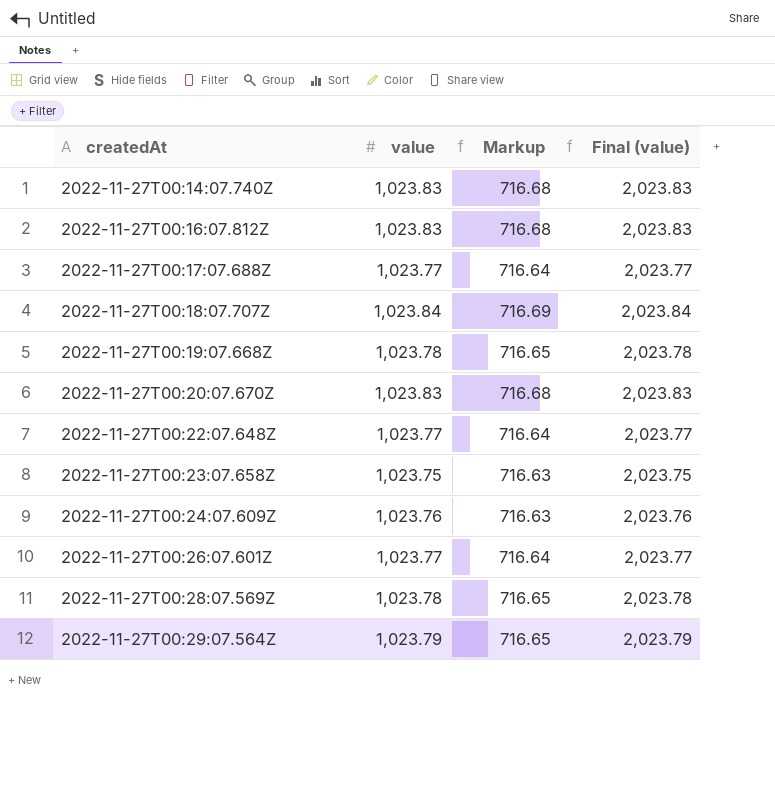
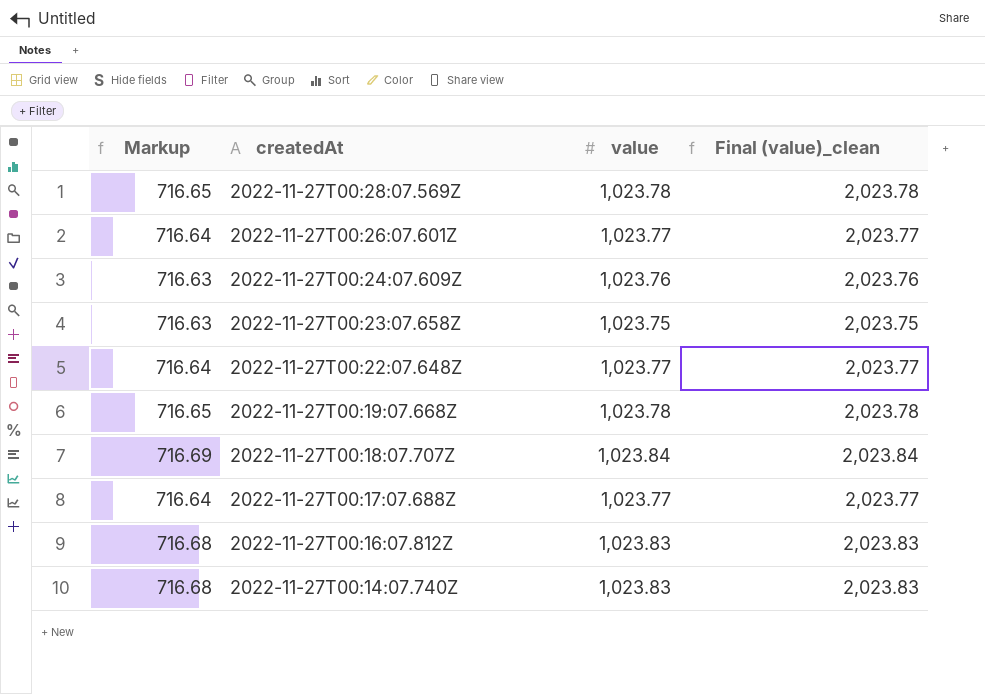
row order: createdAt ascending -> createdAt descending
column Markup | position: 3 -> 1
column name: Final (value) -> Final (value)_clean
row 2022-11-27T00:20:07.670Z: 1,023.83 | 716.68 | 2,023.83 -> none
row 2022-11-27T00:29:07.564Z: 1,023.79 | 716.65 | 2,023.79 -> none

